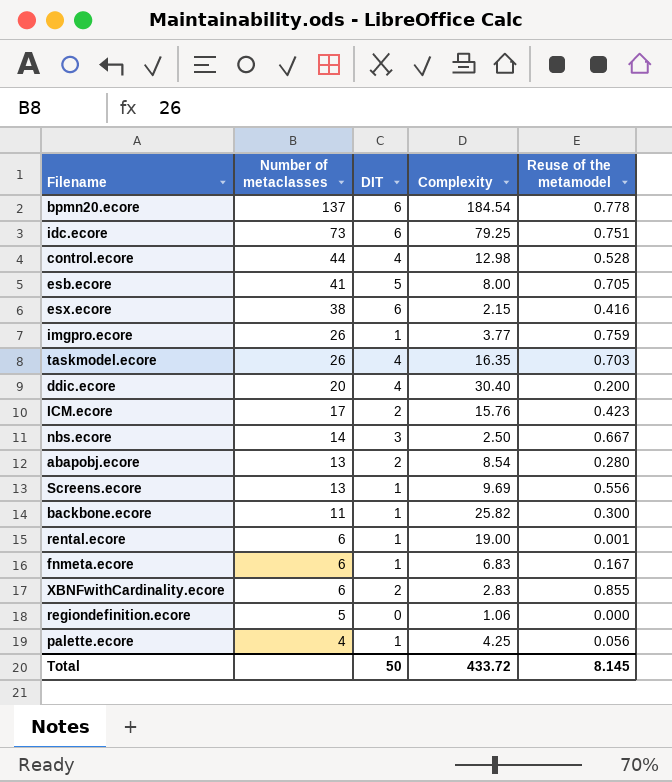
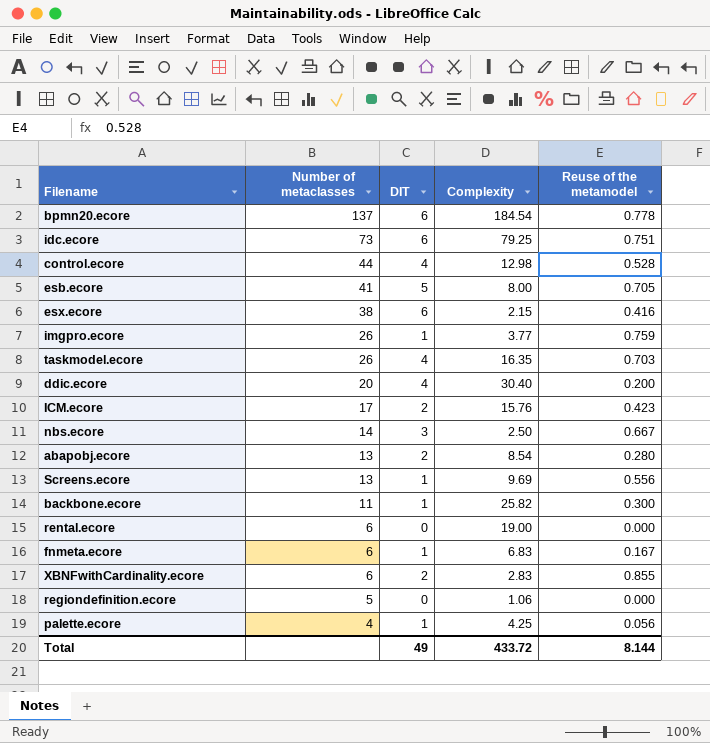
rental.ecore | DIT: 1 -> 0
rental.ecore | Reuse of the metamodel: 0.001 -> 0.000
Total | DIT: 50 -> 49
Total | Reuse of the metamodel: 8.145 -> 8.144

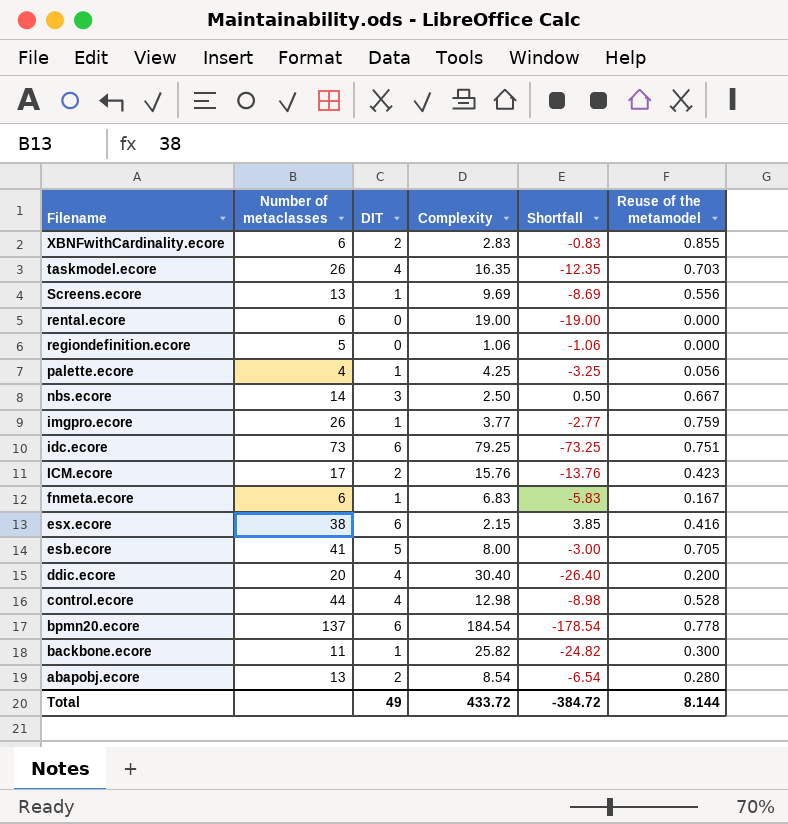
row order: Number of metaclasses descending -> Filename descending
column Shortfall | formula: none -> [DIT] - [Complexity]

